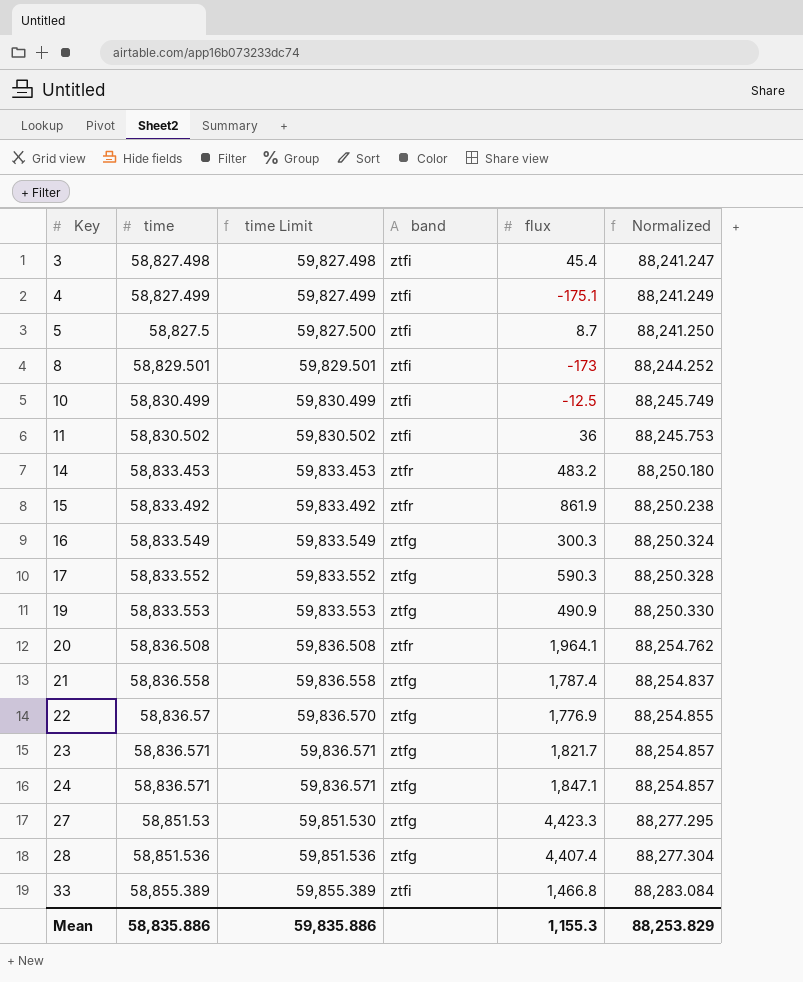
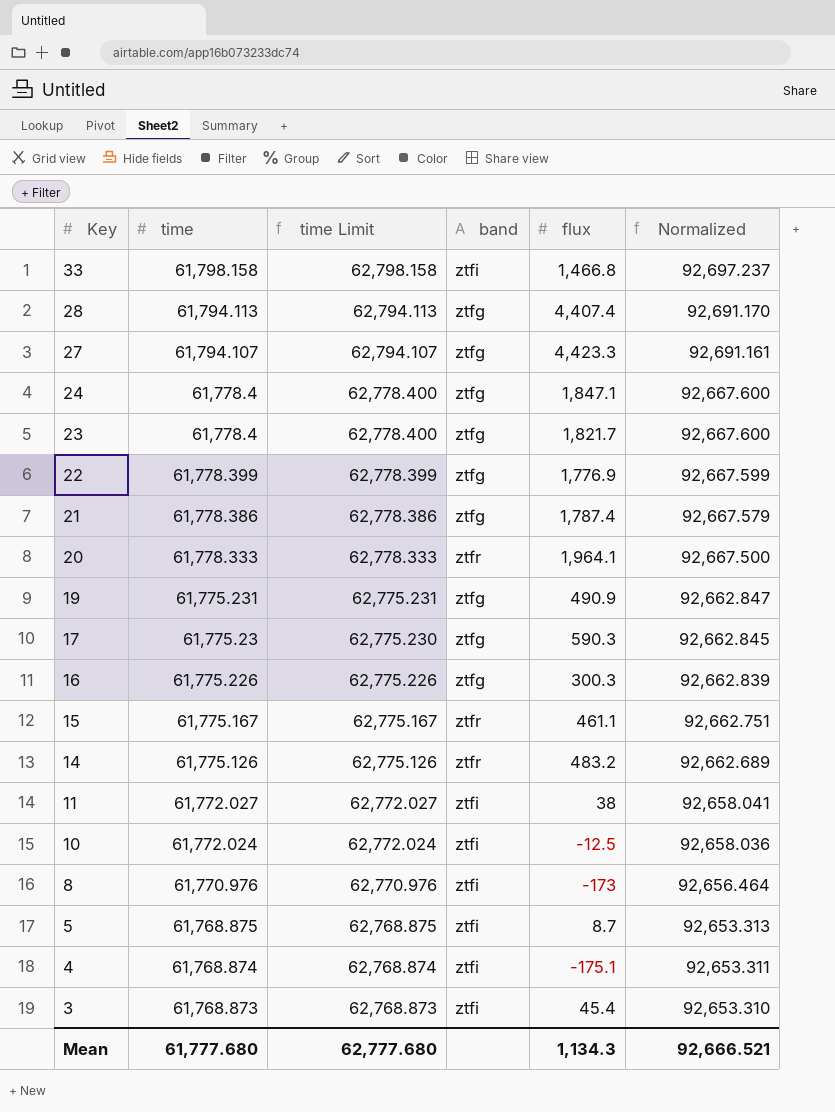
row order: Key ascending -> Key descending
33 | time: 58,855.389 -> 61,798.158
33 | time Limit: 59,855.389 -> 62,798.158
33 | Normalized: 88,283.084 -> 92,697.237
28 | time: 58,851.536 -> 61,794.113
28 | time Limit: 59,851.536 -> 62,794.113
28 | Normalized: 88,277.304 -> 92,691.170
27 | time: 58,851.53 -> 61,794.107
27 | time Limit: 59,851.530 -> 62,794.107
27 | Normalized: 88,277.295 -> 92,691.161
24 | time: 58,836.571 -> 61,778.4
24 | time Limit: 59,836.571 -> 62,778.400
24 | Normalized: 88,254.857 -> 92,667.600
23 | time: 58,836.571 -> 61,778.4
23 | time Limit: 59,836.571 -> 62,778.400
23 | Normalized: 88,254.857 -> 92,667.600
22 | time: 58,836.57 -> 61,778.399
22 | time Limit: 59,836.570 -> 62,778.399
22 | Normalized: 88,254.855 -> 92,667.599
21 | time: 58,836.558 -> 61,778.386
21 | time Limit: 59,836.558 -> 62,778.386
21 | Normalized: 88,254.837 -> 92,667.579
20 | time: 58,836.508 -> 61,778.333
20 | time Limit: 59,836.508 -> 62,778.333
20 | Normalized: 88,254.762 -> 92,667.500
19 | time: 58,833.553 -> 61,775.231
19 | time Limit: 59,833.553 -> 62,775.231
19 | Normalized: 88,250.330 -> 92,662.847
17 | time: 58,833.552 -> 61,775.23
17 | time Limit: 59,833.552 -> 62,775.230
17 | Normalized: 88,250.328 -> 92,662.845
16 | time: 58,833.549 -> 61,775.226
16 | time Limit: 59,833.549 -> 62,775.226
16 | Normalized: 88,250.324 -> 92,662.839
15 | time: 58,833.492 -> 61,775.167
15 | time Limit: 59,833.492 -> 62,775.167
15 | flux: 861.9 -> 461.1
15 | Normalized: 88,250.238 -> 92,662.751
14 | time: 58,833.453 -> 61,775.126
14 | time Limit: 59,833.453 -> 62,775.126
14 | Normalized: 88,250.180 -> 92,662.689
11 | time: 58,830.502 -> 61,772.027
11 | time Limit: 59,830.502 -> 62,772.027
11 | flux: 36 -> 38
11 | Normalized: 88,245.753 -> 92,658.041
10 | time: 58,830.499 -> 61,772.024
10 | time Limit: 59,830.499 -> 62,772.024
10 | Normalized: 88,245.749 -> 92,658.036
8 | time: 58,829.501 -> 61,770.976
8 | time Limit: 59,829.501 -> 62,770.976
8 | Normalized: 88,244.252 -> 92,656.464
5 | time: 58,827.5 -> 61,768.875
5 | time Limit: 59,827.500 -> 62,768.875
5 | Normalized: 88,241.250 -> 92,653.313
4 | time: 58,827.499 -> 61,768.874
4 | time Limit: 59,827.499 -> 62,768.874
4 | Normalized: 88,241.249 -> 92,653.311
3 | time: 58,827.498 -> 61,768.873
3 | time Limit: 59,827.498 -> 62,768.873
3 | Normalized: 88,241.247 -> 92,653.310
Mean | time: 58,835.886 -> 61,777.680
Mean | time Limit: 59,835.886 -> 62,777.680
Mean | flux: 1,155.3 -> 1,134.3
Mean | Normalized: 88,253.829 -> 92,666.521

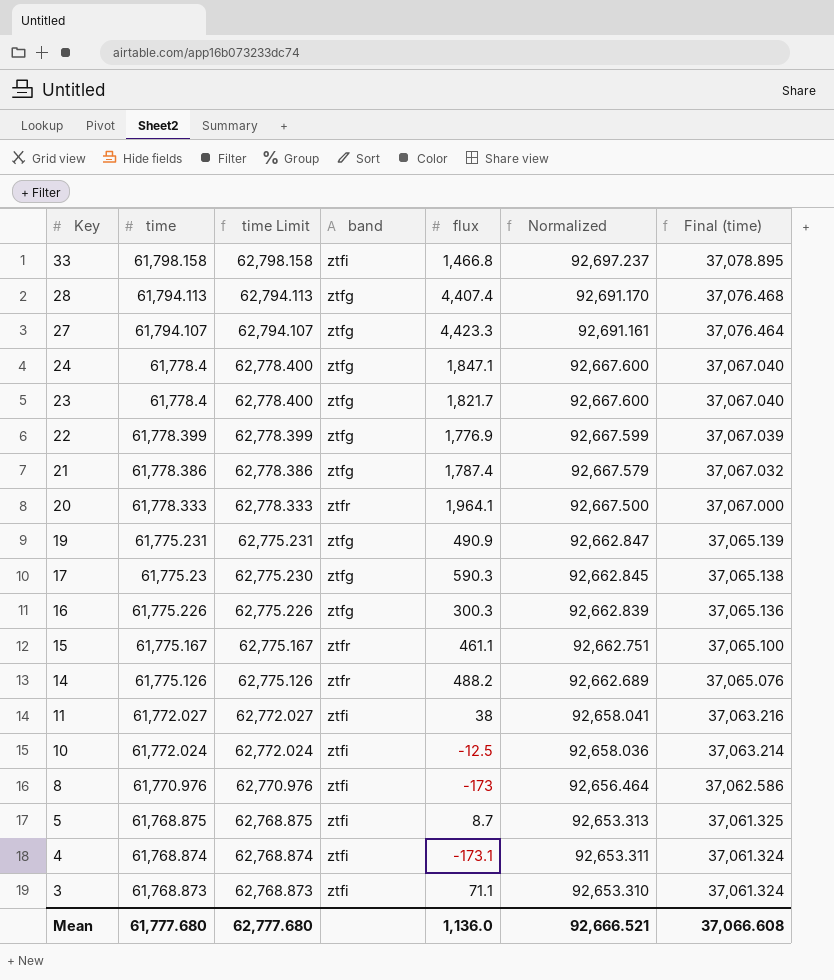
column Final (time) | formula: none -> [time] * 0.6
14 | flux: 483.2 -> 488.2
4 | flux: -175.1 -> -173.1
3 | flux: 45.4 -> 71.1
Mean | flux: 1,134.3 -> 1,136.0

